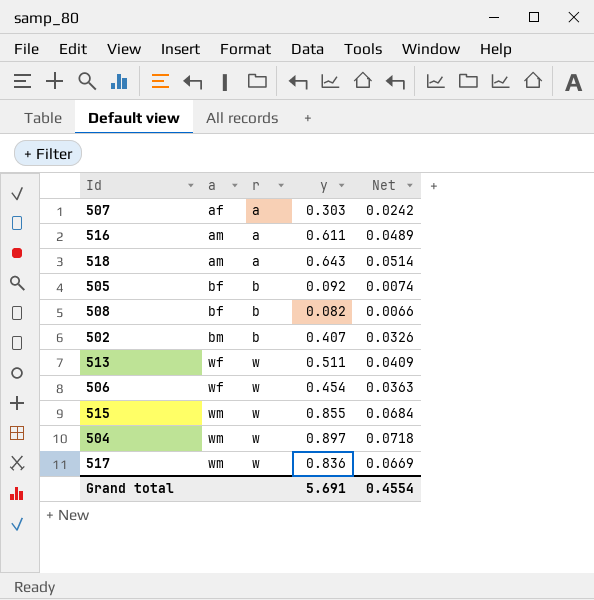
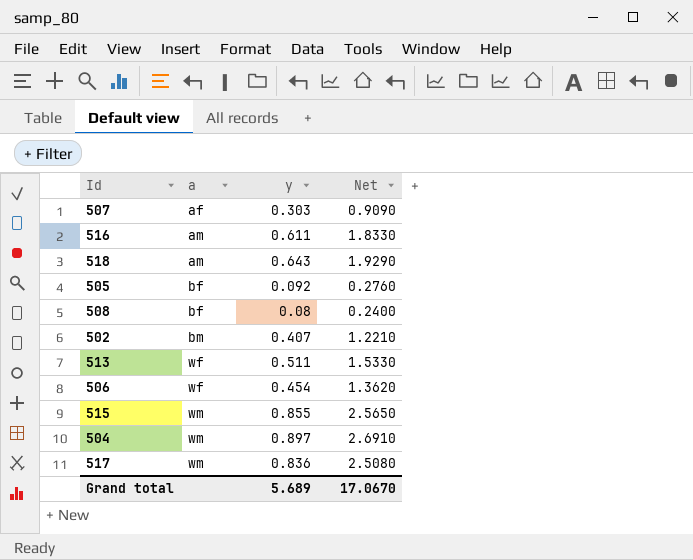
column r | position: 3 -> none
column Net | formula: [y] * 0.08 -> [y] * 3
508 | y: 0.082 -> 0.08
Grand total | y: 5.691 -> 5.689
Grand total | Net: 0.4554 -> 17.0670

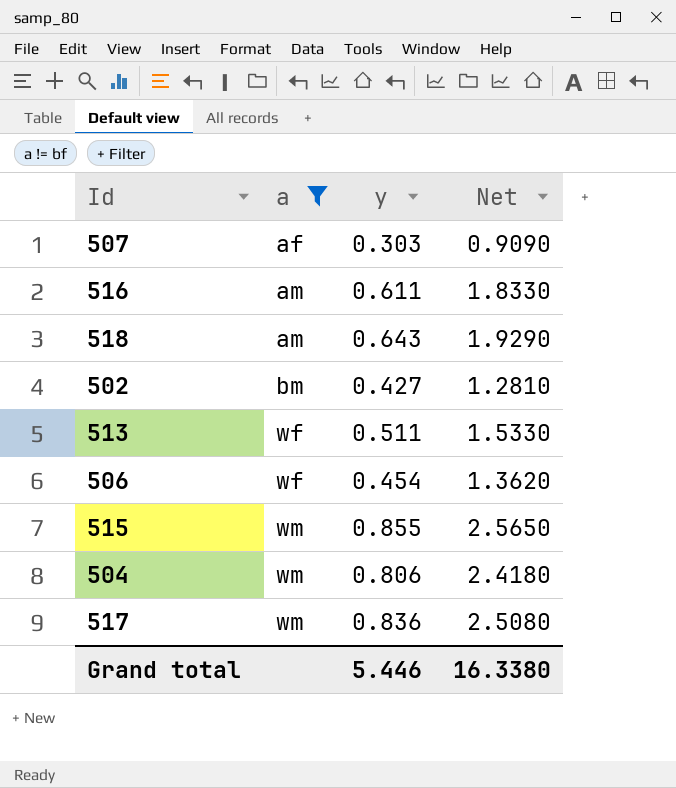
filter: none -> a != bf
502 | y: 0.407 -> 0.427
502 | Net: 1.2210 -> 1.2810
504 | y: 0.897 -> 0.806
504 | Net: 2.6910 -> 2.4180
Grand total | y: 5.689 -> 5.446
Grand total | Net: 17.0670 -> 16.3380

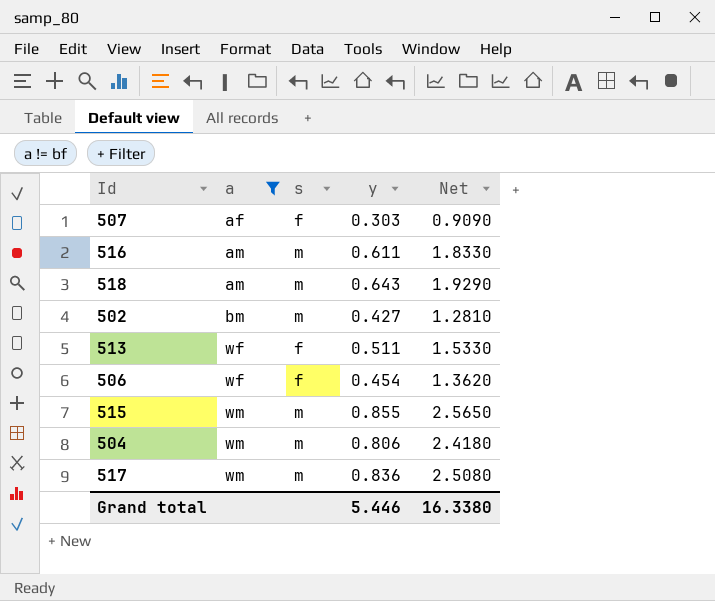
column s | position: none -> 3

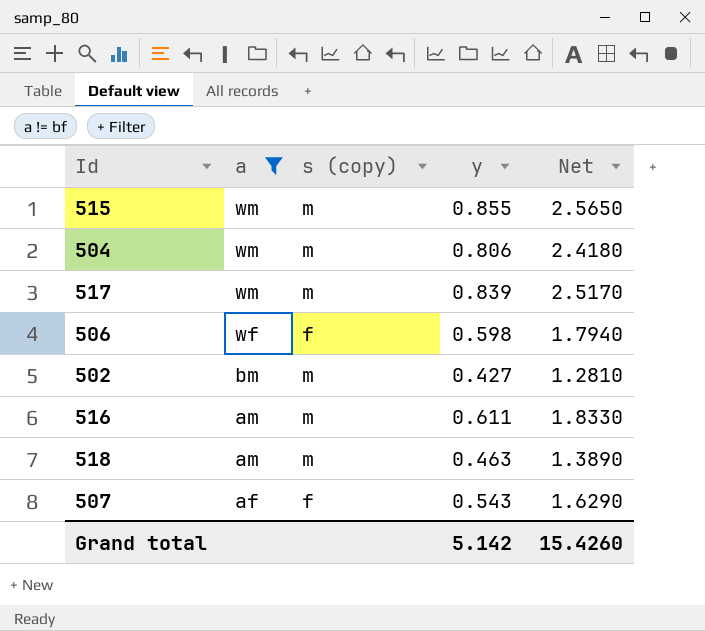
row order: a ascending -> a descending
column name: s -> s (copy)
row 513: wf | f | 0.511 | 1.5330 -> none
517 | y: 0.836 -> 0.839
517 | Net: 2.5080 -> 2.5170
506 | y: 0.454 -> 0.598
506 | Net: 1.3620 -> 1.7940
518 | y: 0.643 -> 0.463
518 | Net: 1.9290 -> 1.3890
507 | y: 0.303 -> 0.543
507 | Net: 0.9090 -> 1.6290
Grand total | y: 5.446 -> 5.142
Grand total | Net: 16.3380 -> 15.4260

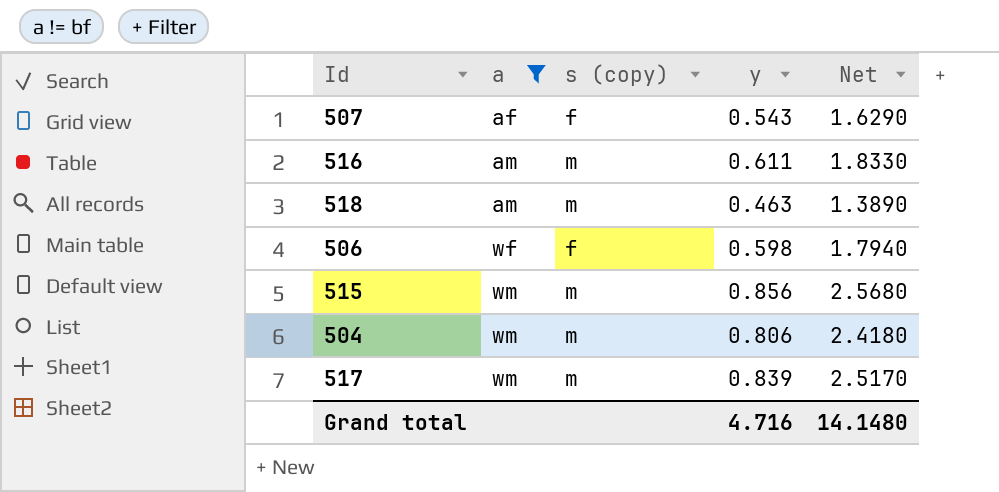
row order: a descending -> a ascending
row 502: bm | m | 0.427 | 1.2810 -> none
515 | y: 0.855 -> 0.856
515 | Net: 2.5650 -> 2.5680
Grand total | y: 5.142 -> 4.716
Grand total | Net: 15.4260 -> 14.1480

